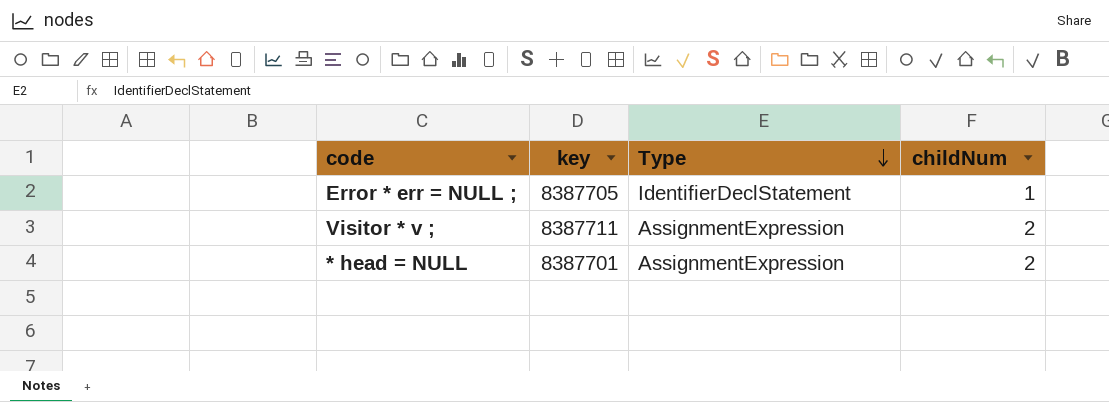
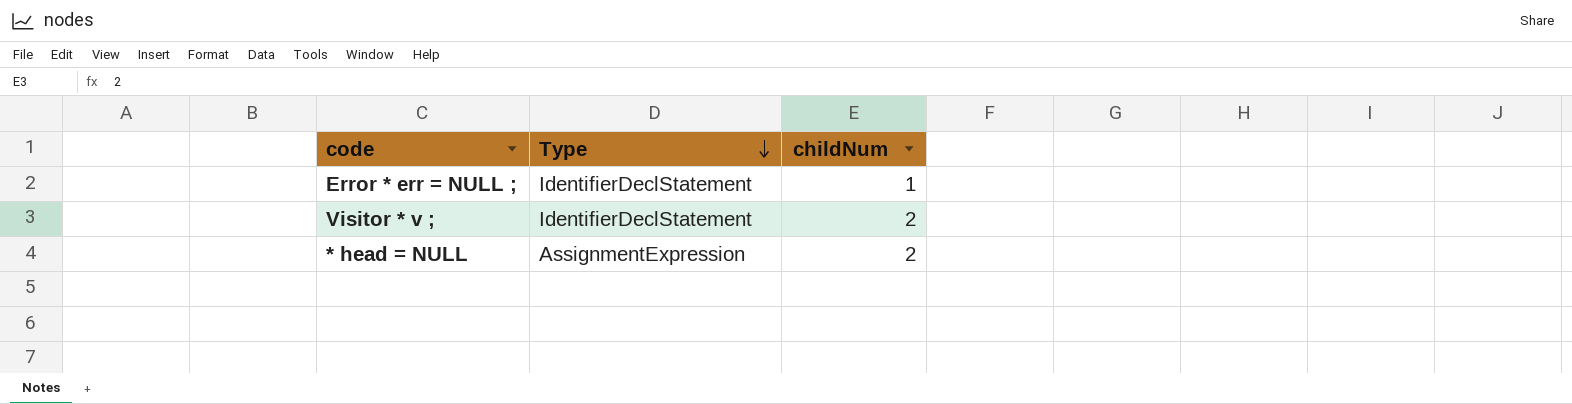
column key | position: 2 -> none
Visitor * v ; | Type: AssignmentExpression -> IdentifierDeclStatement

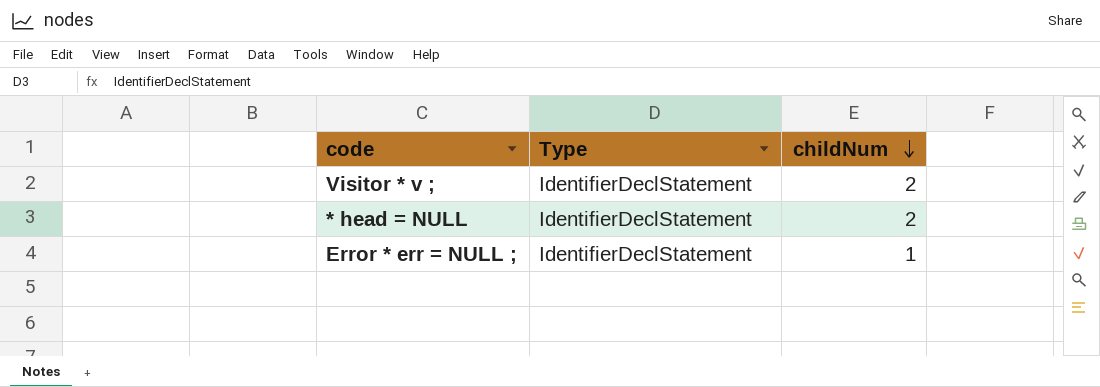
row order: Type descending -> childNum descending
* head = NULL | Type: AssignmentExpression -> IdentifierDeclStatement

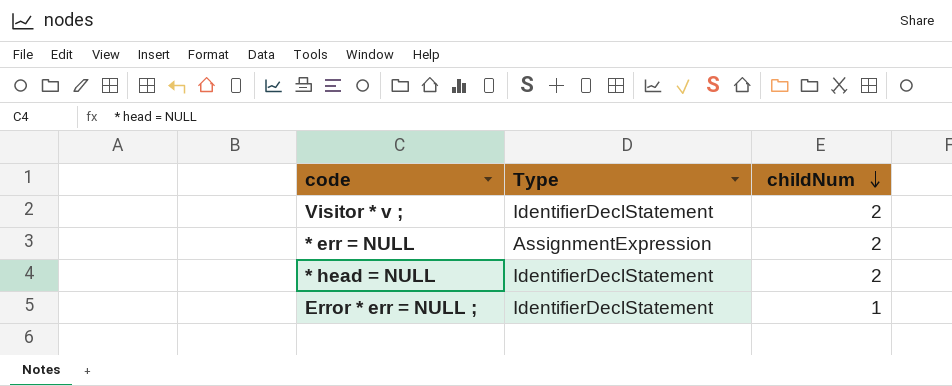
row * err = NULL: none -> AssignmentExpression | 2

